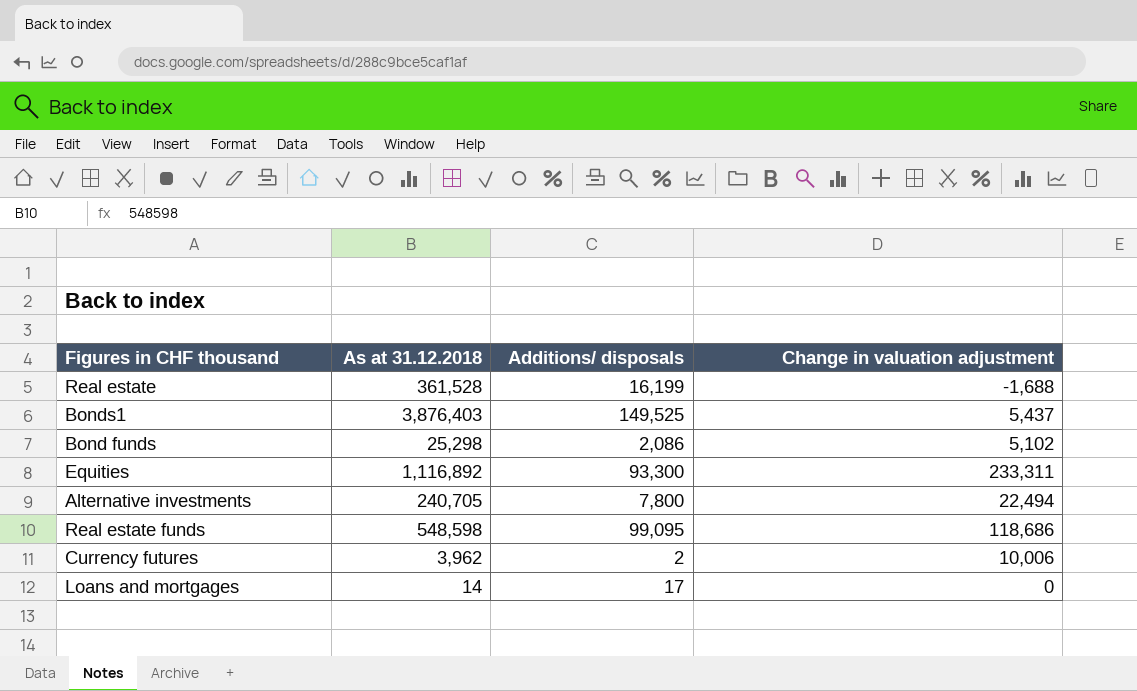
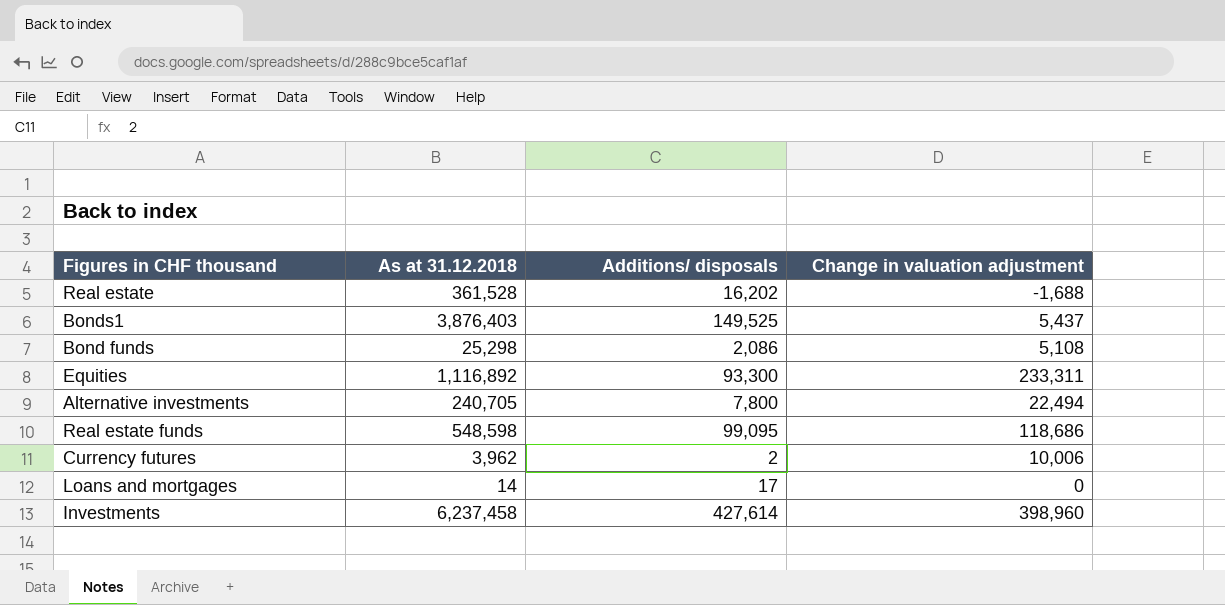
Real estate | Additions/ disposals: 16,199 -> 16,202
Bond funds | Change in valuation adjustment: 5,102 -> 5,108
row Investments: none -> 6,237,458 | 427,614 | 398,960

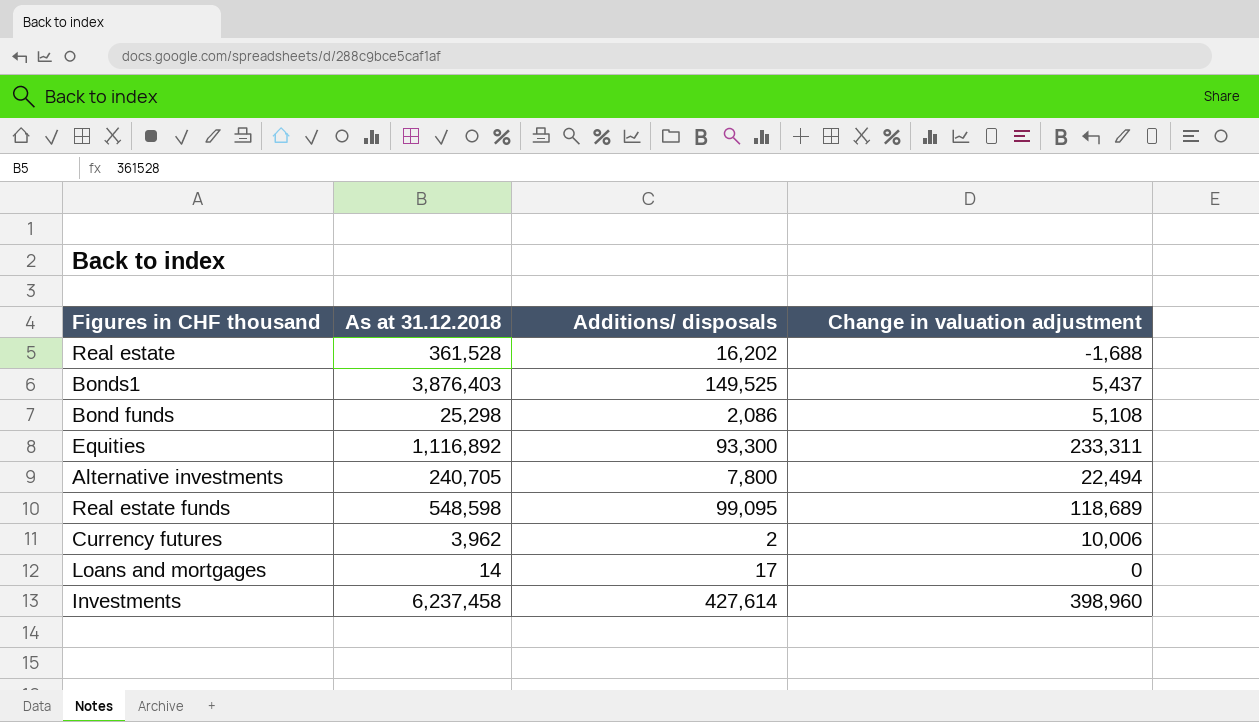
Real estate funds | Change in valuation adjustment: 118,686 -> 118,689

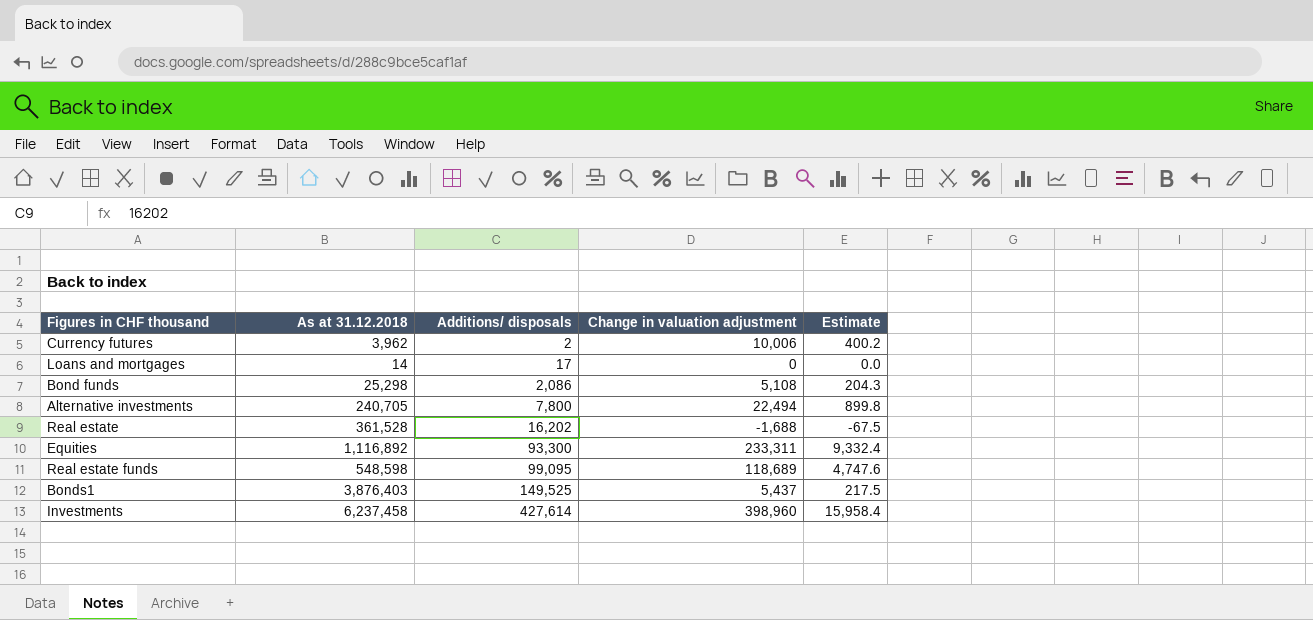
row order: none -> Additions/ disposals ascending
column Estimate | formula: none -> [Change in valuation adjustment] * 0.04

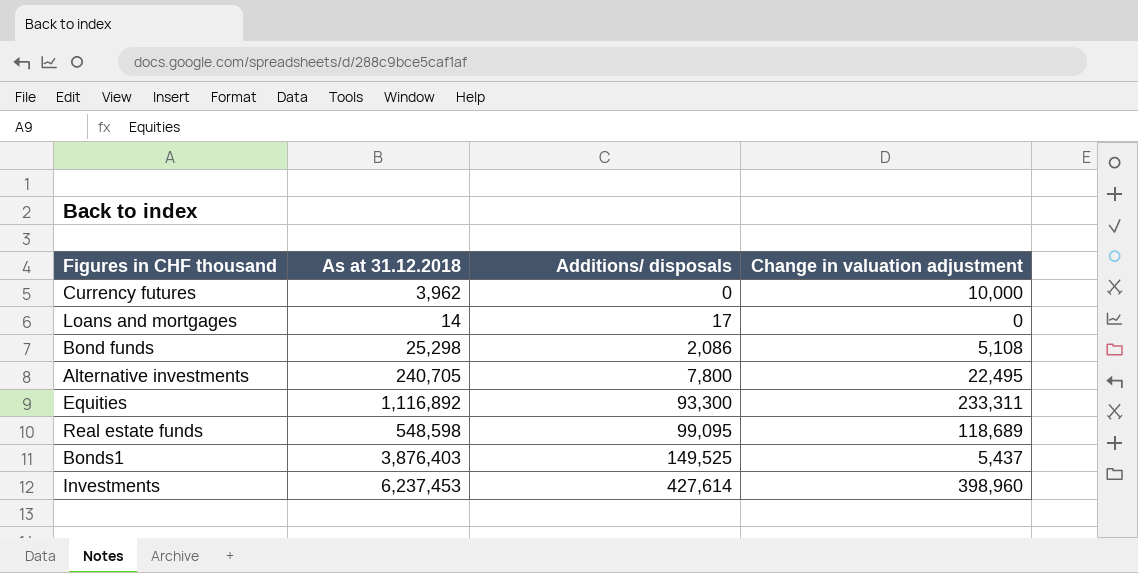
column Estimate | formula: [Change in valuation adjustment] * 0.04 -> none
row Real estate: 361,528 | 16,202 | -1,688 | -67.5 -> none
Currency futures | Additions/ disposals: 2 -> 0
Currency futures | Change in valuation adjustment: 10,006 -> 10,000
Alternative investments | Change in valuation adjustment: 22,494 -> 22,495
Investments | As at 31.12.2018: 6,237,458 -> 6,237,453

